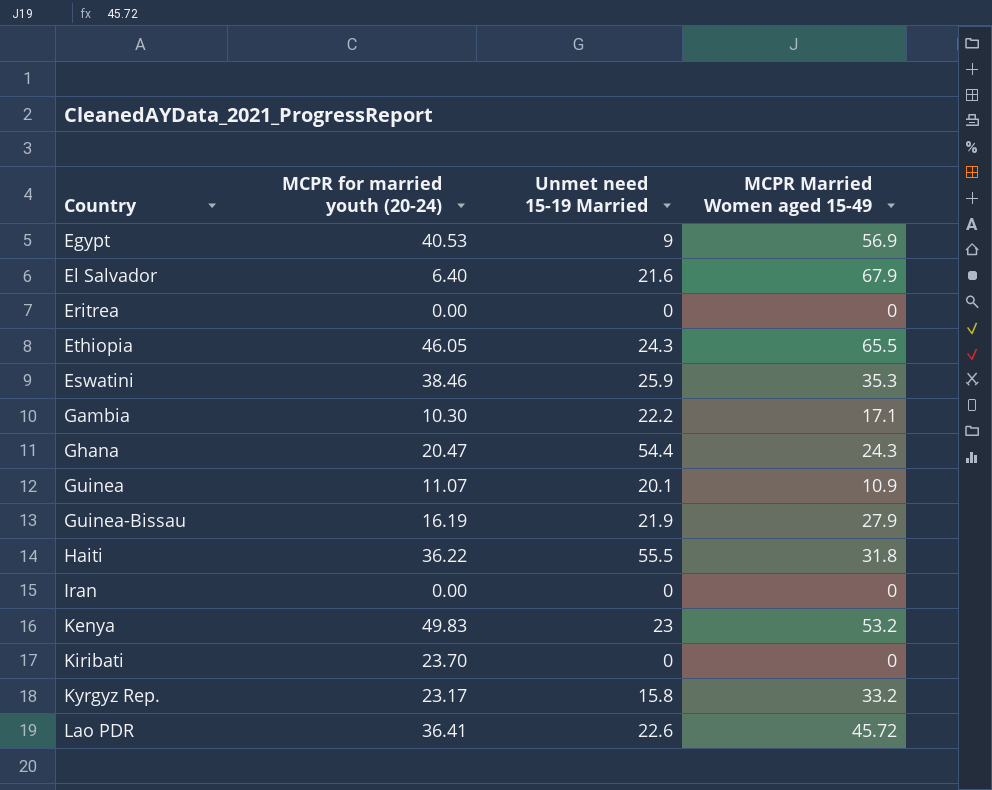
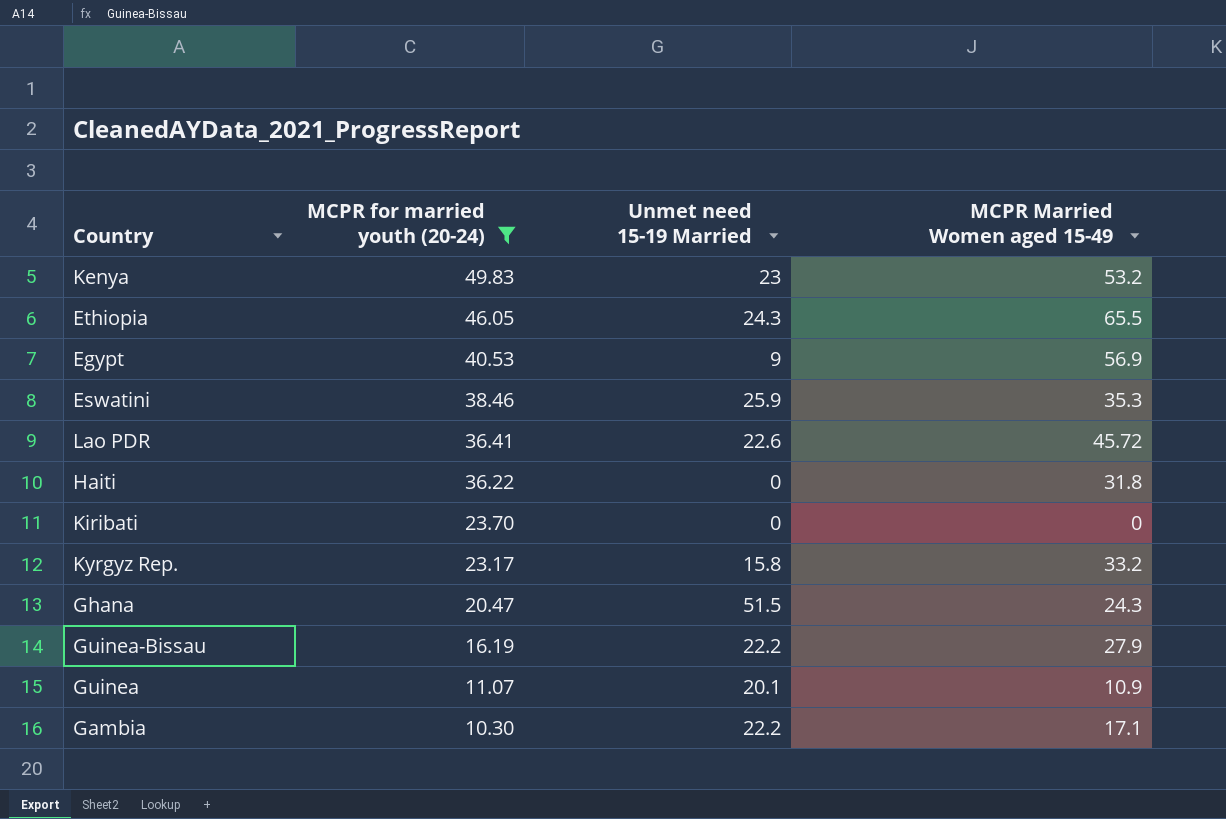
filter: none -> MCPR for married youth (20-24) >= 10.30
row order: none -> MCPR for married youth (20-24) descending
Haiti | Unmet need 15-19 Married: 55.5 -> 0
Ghana | Unmet need 15-19 Married: 54.4 -> 51.5
Guinea-Bissau | Unmet need 15-19 Married: 21.9 -> 22.2

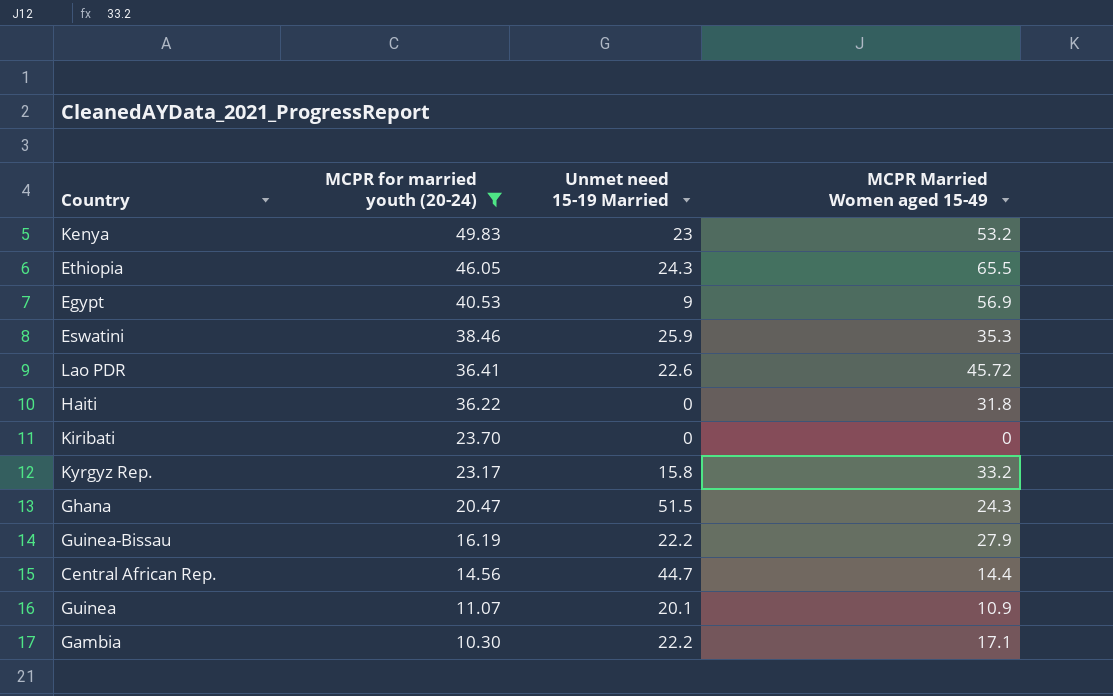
row Central African Rep.: none -> 14.56 | 44.7 | 14.4

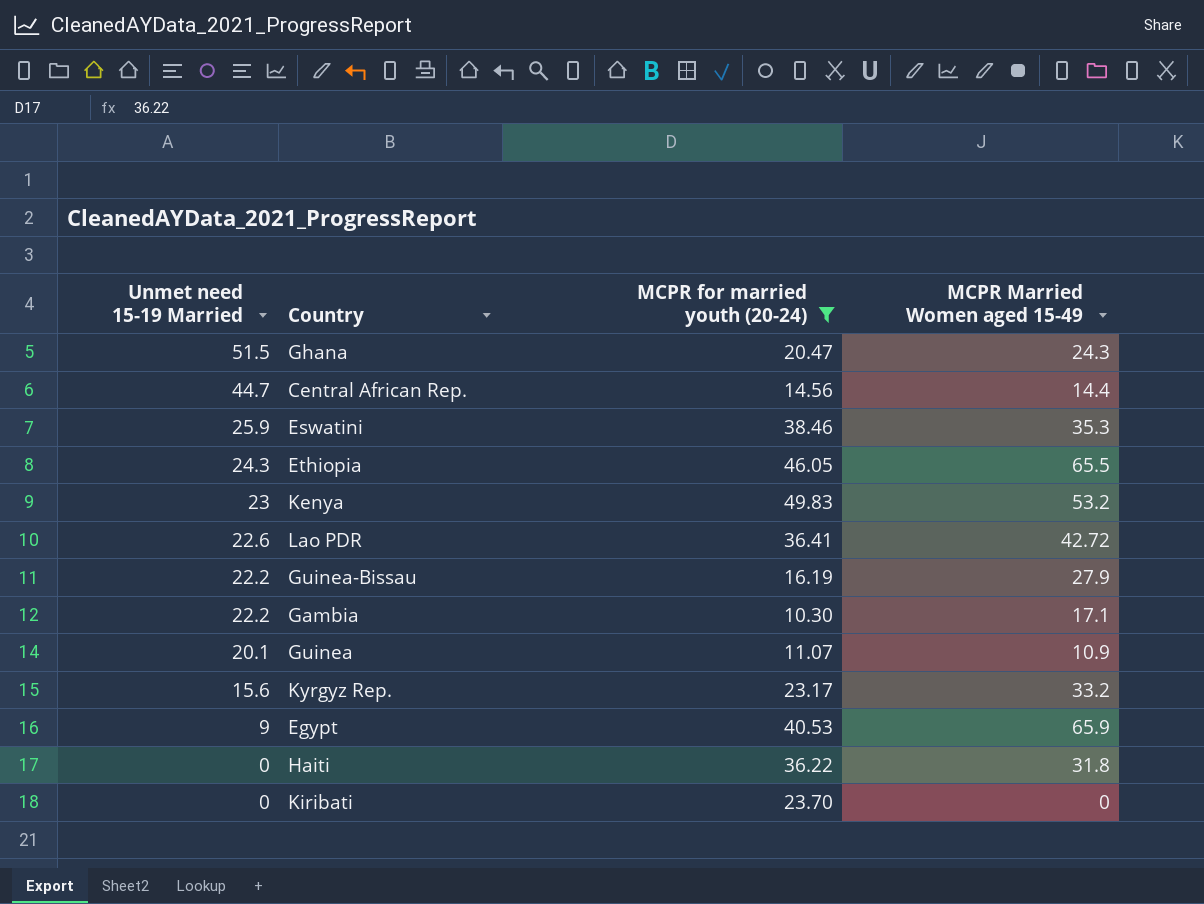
row order: MCPR for married youth (20-24) descending -> Unmet need 15-19 Married descending
column Unmet need 15-19 Married | position: 3 -> 1
Lao PDR | MCPR Married Women aged 15-49: 45.72 -> 42.72
Kyrgyz Rep. | Unmet need 15-19 Married: 15.8 -> 15.6
Egypt | MCPR Married Women aged 15-49: 56.9 -> 65.9

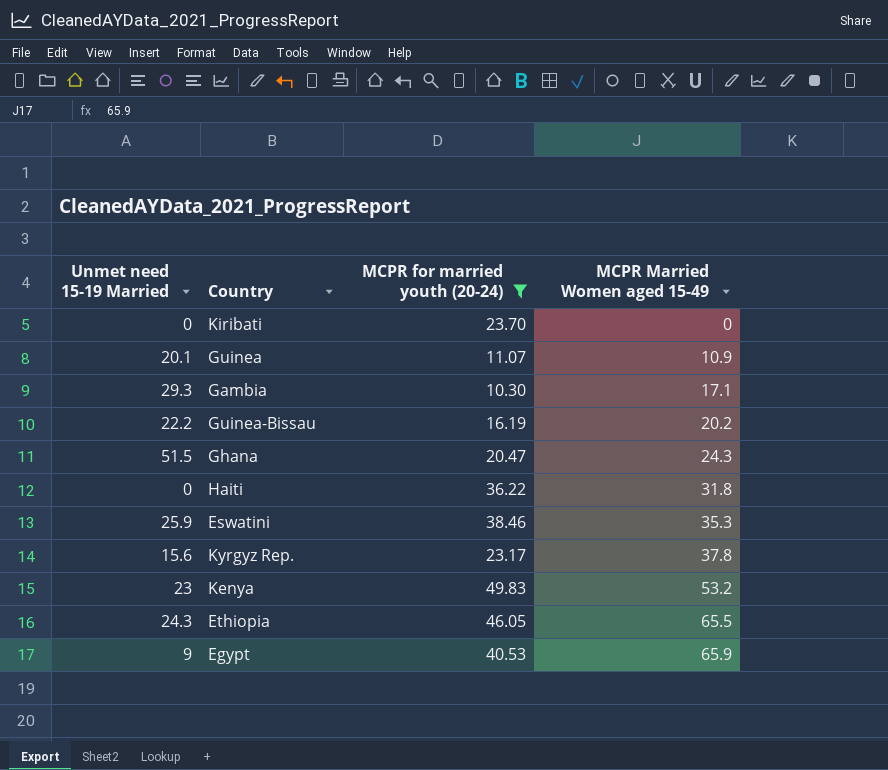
row order: Unmet need 15-19 Married descending -> MCPR Married Women aged 15-49 ascending
row Central African Rep.: 44.7 | 14.56 | 14.4 -> none
row Lao PDR: 22.6 | 36.41 | 42.72 -> none
Gambia | Unmet need 15-19 Married: 22.2 -> 29.3
Guinea-Bissau | MCPR Married Women aged 15-49: 27.9 -> 20.2
Kyrgyz Rep. | MCPR Married Women aged 15-49: 33.2 -> 37.8

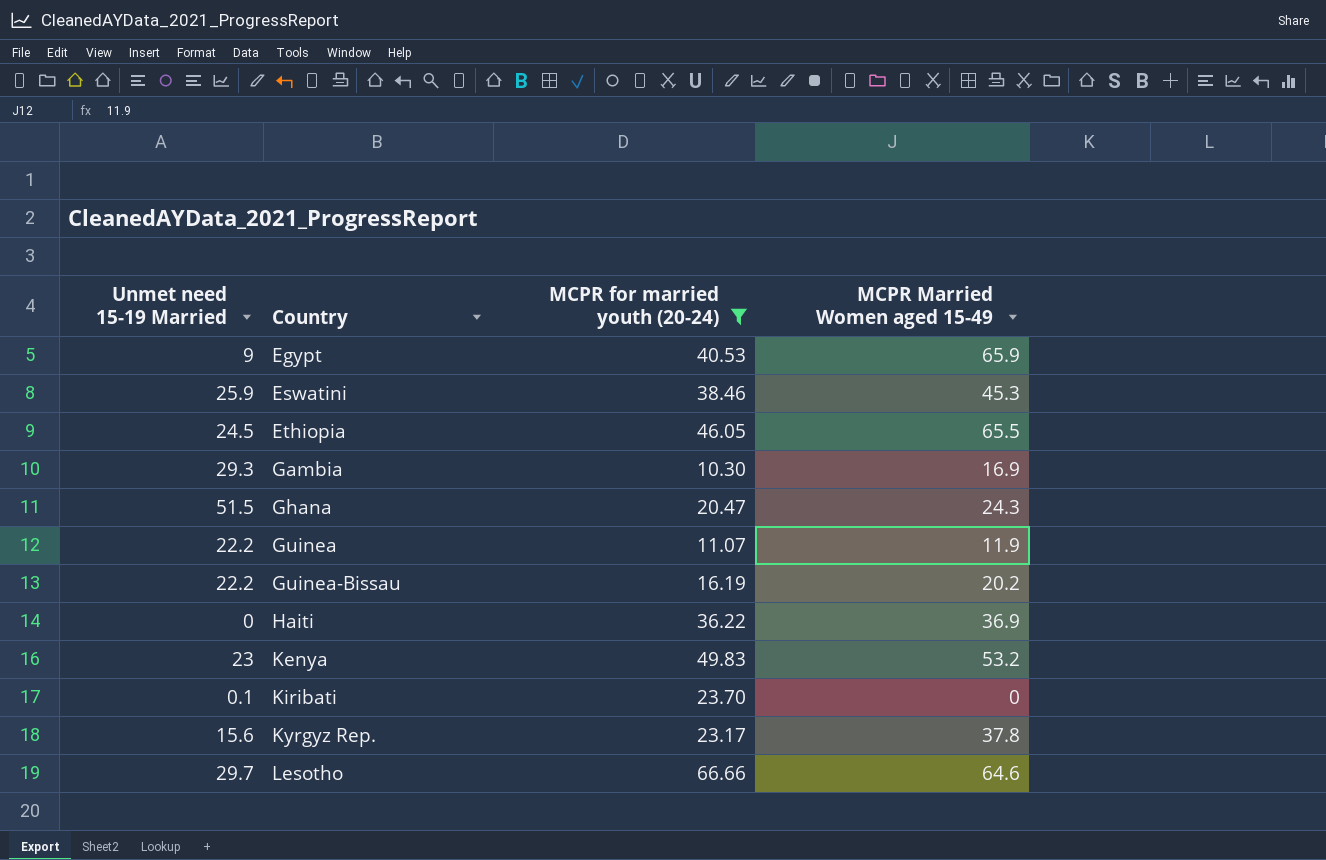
row order: MCPR Married Women aged 15-49 ascending -> Country ascending
Eswatini | MCPR Married Women aged 15-49: 35.3 -> 45.3
Ethiopia | Unmet need 15-19 Married: 24.3 -> 24.5
Gambia | MCPR Married Women aged 15-49: 17.1 -> 16.9
Guinea | Unmet need 15-19 Married: 20.1 -> 22.2
Guinea | MCPR Married Women aged 15-49: 10.9 -> 11.9
Haiti | MCPR Married Women aged 15-49: 31.8 -> 36.9
Kiribati | Unmet need 15-19 Married: 0 -> 0.1
row Lesotho: none -> 29.7 | 66.66 | 64.6

